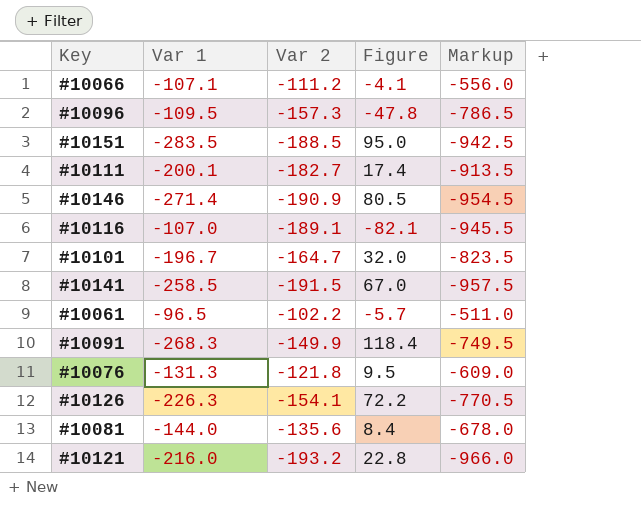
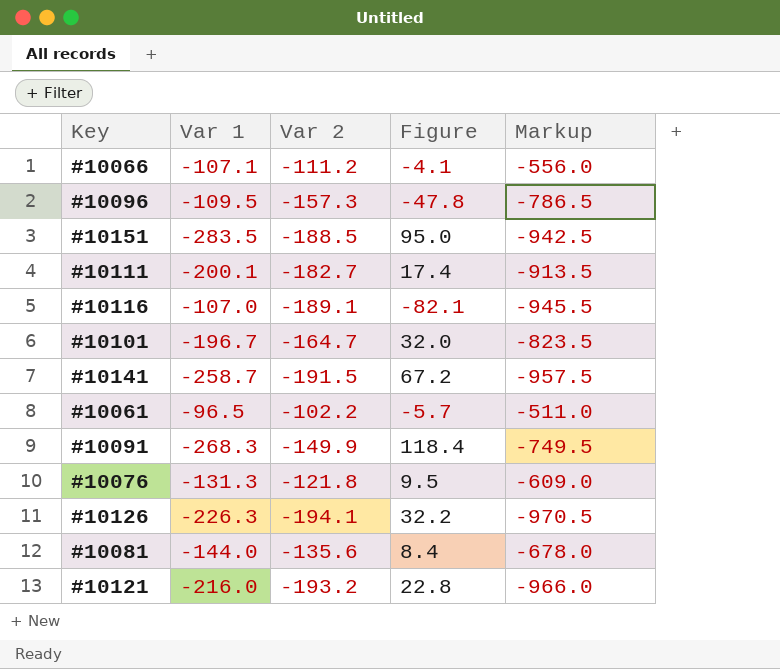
row #10146: -271.4 | -190.9 | 80.5 | -954.5 -> none
#10141 | Var 1: -258.5 -> -258.7
#10141 | Figure: 67.0 -> 67.2
#10126 | Var 2: -154.1 -> -194.1
#10126 | Figure: 72.2 -> 32.2
#10126 | Markup: -770.5 -> -970.5

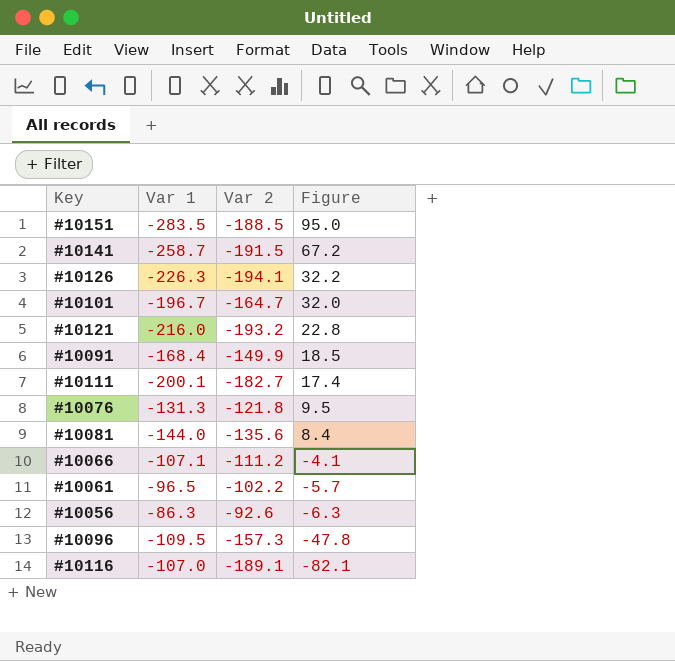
row order: none -> Figure descending
column Markup | formula: [Var 2] * 5 -> none
#10091 | Var 1: -268.3 -> -168.4
#10091 | Figure: 118.4 -> 18.5
row #10056: none -> -86.3 | -92.6 | -6.3

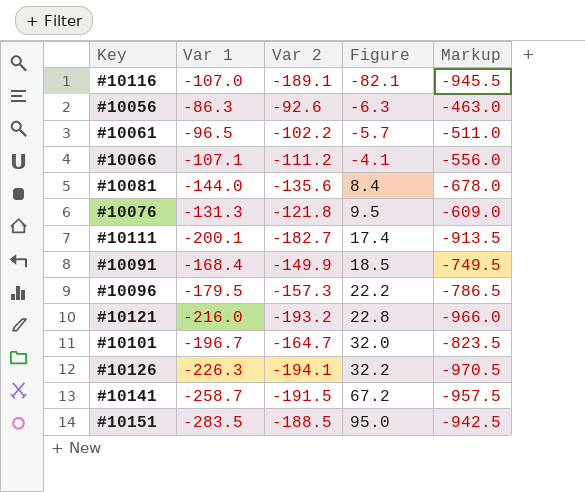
row order: Figure descending -> Figure ascending
column Markup | formula: none -> [Var 2] * 5
#10096 | Var 1: -109.5 -> -179.5
#10096 | Figure: -47.8 -> 22.2

